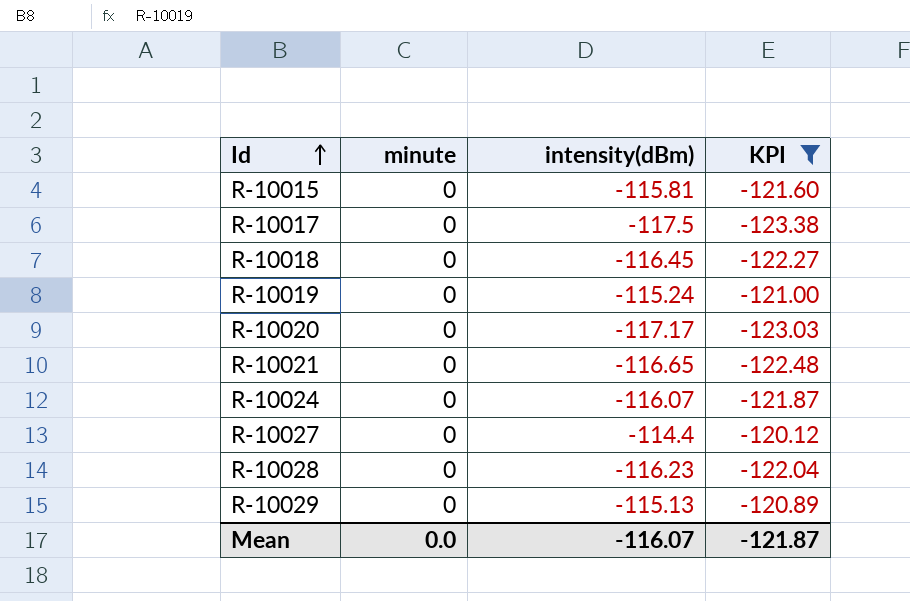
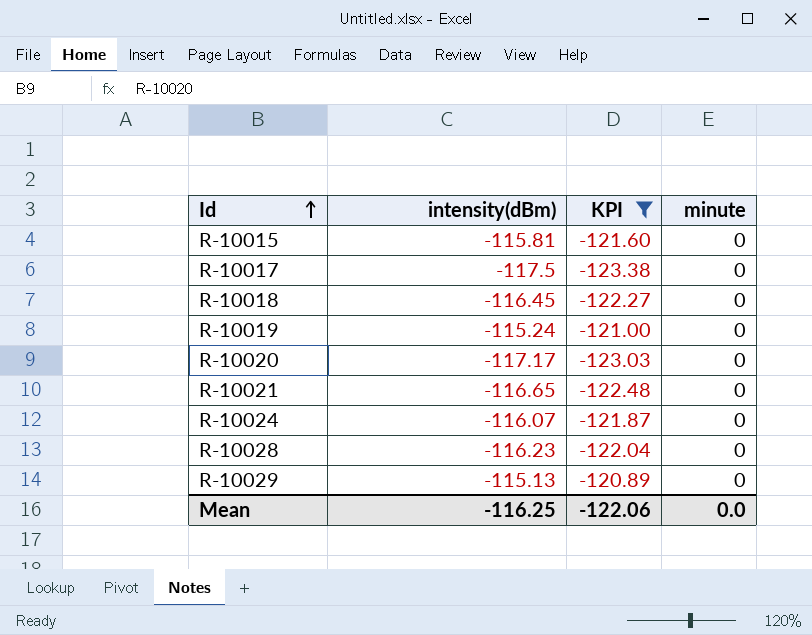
column minute | position: 2 -> 4
row R-10027: 0 | -114.4 | -120.12 -> none
Mean | intensity(dBm): -116.07 -> -116.25
Mean | KPI: -121.87 -> -122.06

